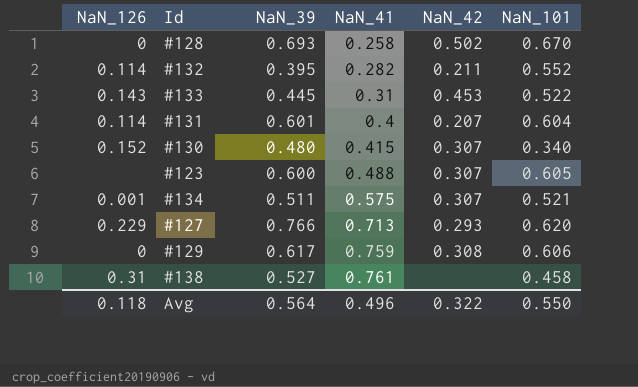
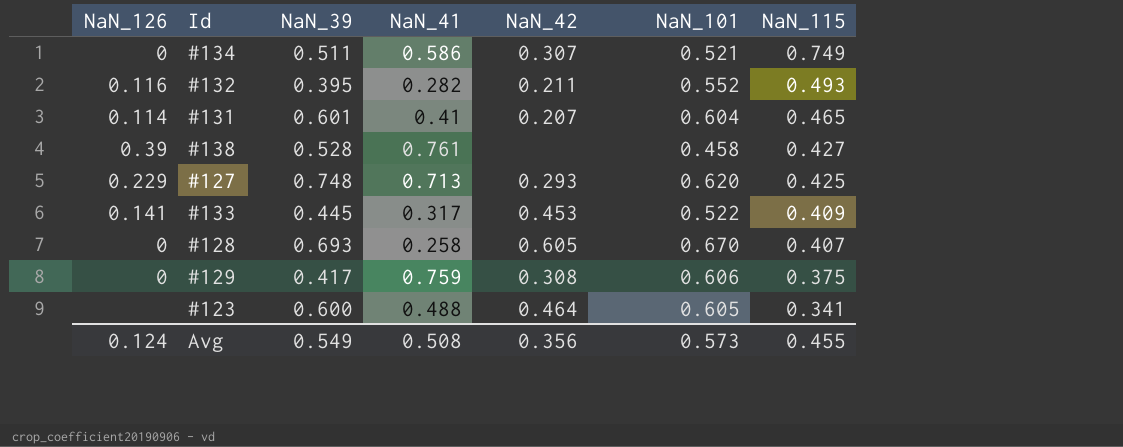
row order: NaN_41 ascending -> NaN_115 descending
column NaN_115 | position: none -> 7
row #130: 0.152 | 0.480 | 0.415 | 0.307 | 0.340 -> none
#134 | NaN_126: 0.001 -> 0
#134 | NaN_41: 0.575 -> 0.586
#132 | NaN_126: 0.114 -> 0.116
#131 | NaN_41: 0.4 -> 0.41
#138 | NaN_126: 0.31 -> 0.39
#138 | NaN_39: 0.527 -> 0.528
#127 | NaN_39: 0.766 -> 0.748
#133 | NaN_126: 0.143 -> 0.141
#133 | NaN_41: 0.31 -> 0.317
#128 | NaN_42: 0.502 -> 0.605
#129 | NaN_39: 0.617 -> 0.417
#123 | NaN_42: 0.307 -> 0.464
Avg | NaN_126: 0.118 -> 0.124
Avg | NaN_39: 0.564 -> 0.549
Avg | NaN_41: 0.496 -> 0.508
Avg | NaN_42: 0.322 -> 0.356
Avg | NaN_101: 0.550 -> 0.573

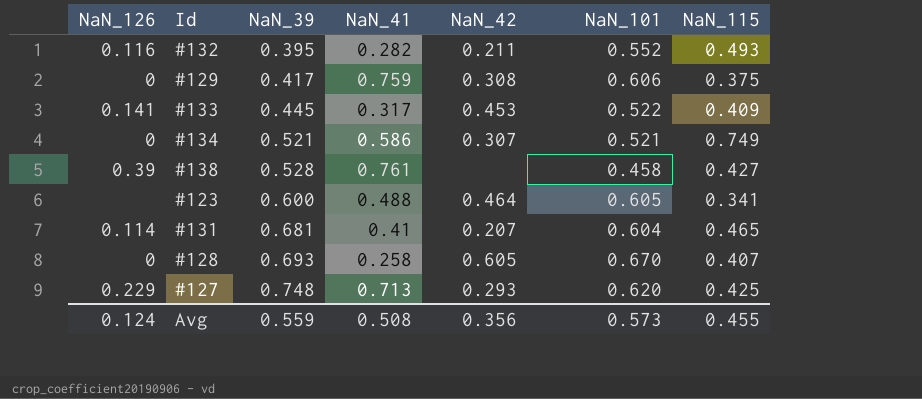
row order: NaN_115 descending -> NaN_39 ascending
#134 | NaN_39: 0.511 -> 0.521
#131 | NaN_39: 0.601 -> 0.681
Avg | NaN_39: 0.549 -> 0.559

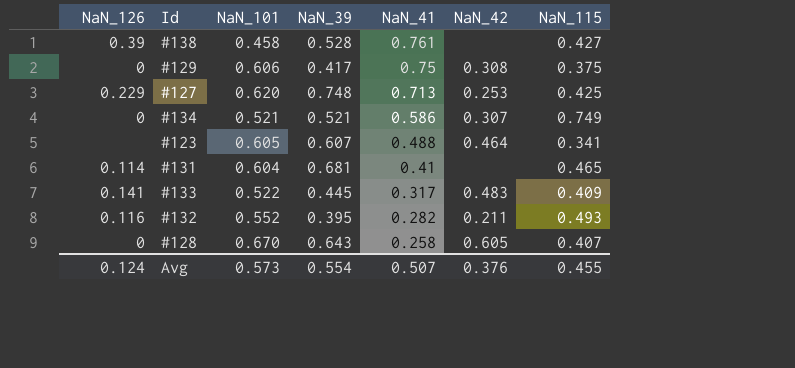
row order: NaN_39 ascending -> NaN_41 descending
column NaN_101 | position: 6 -> 3
#129 | NaN_41: 0.759 -> 0.75
#127 | NaN_42: 0.293 -> 0.253
#123 | NaN_39: 0.600 -> 0.607
#131 | NaN_42: 0.207 -> none
#133 | NaN_42: 0.453 -> 0.483
#128 | NaN_39: 0.693 -> 0.643
Avg | NaN_39: 0.559 -> 0.554
Avg | NaN_41: 0.508 -> 0.507
Avg | NaN_42: 0.356 -> 0.376

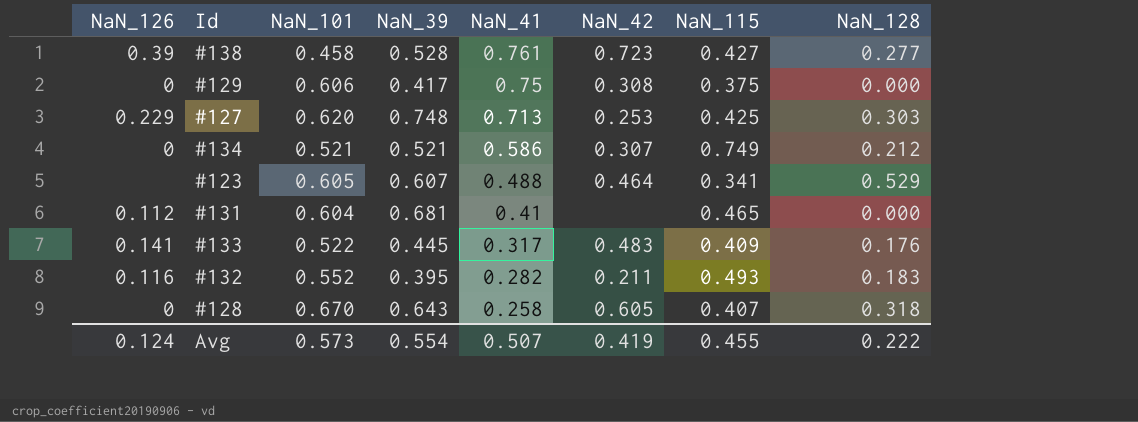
column NaN_128 | position: none -> 8
#138 | NaN_42: none -> 0.723
#131 | NaN_126: 0.114 -> 0.112
Avg | NaN_42: 0.376 -> 0.419

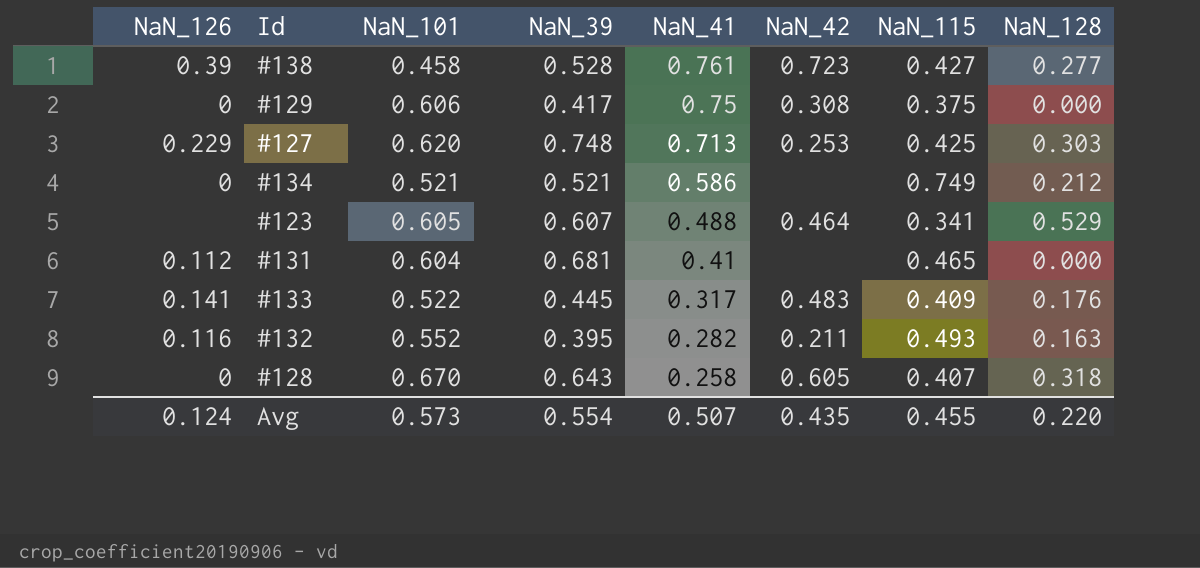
#134 | NaN_42: 0.307 -> none
#132 | NaN_128: 0.183 -> 0.163
Avg | NaN_42: 0.419 -> 0.435
Avg | NaN_128: 0.222 -> 0.220

